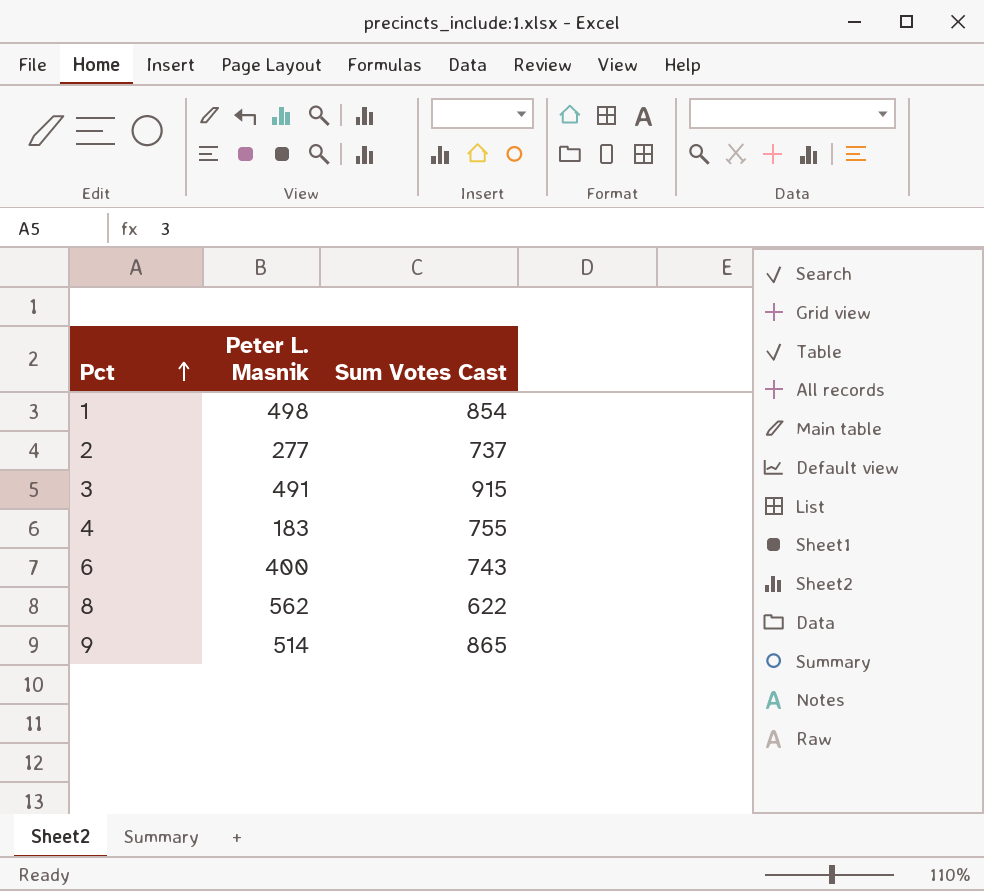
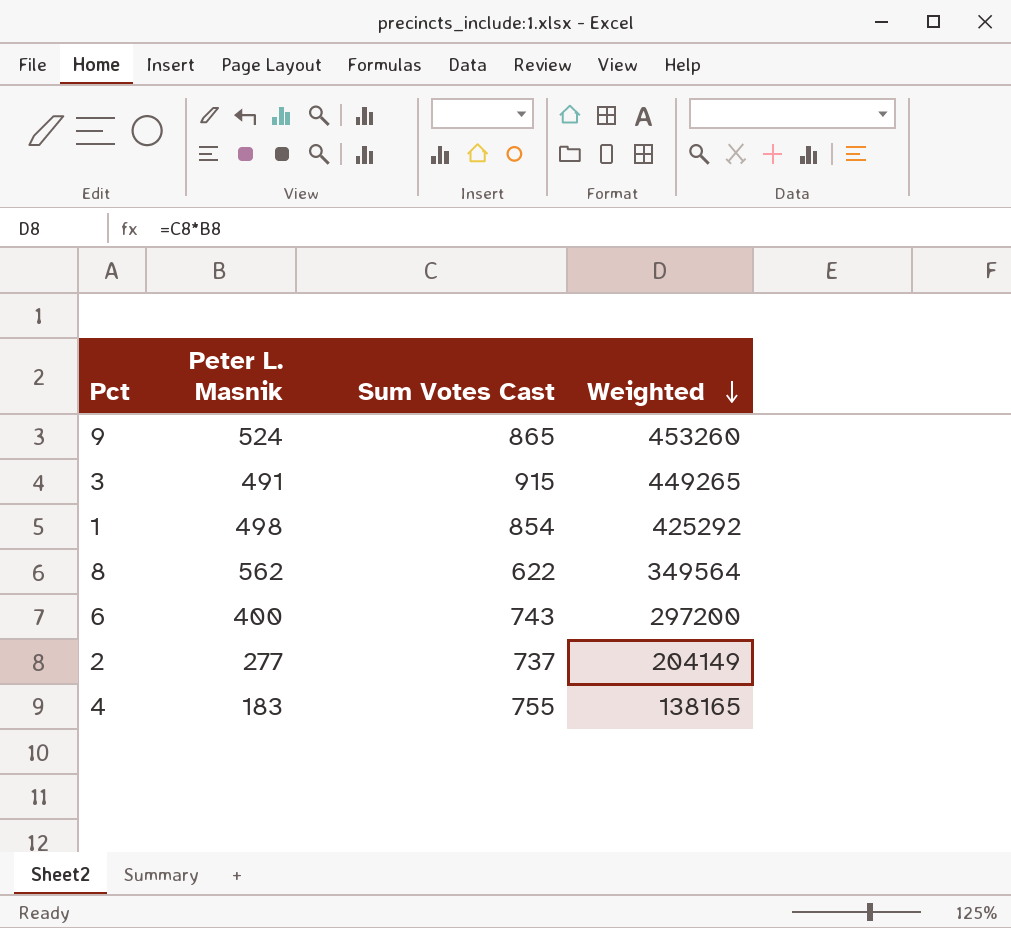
row order: Pct ascending -> Weighted descending
column Weighted | formula: none -> [Peter L. Masnik] * [Sum Votes Cast]
9 | Peter L. Masnik: 514 -> 524

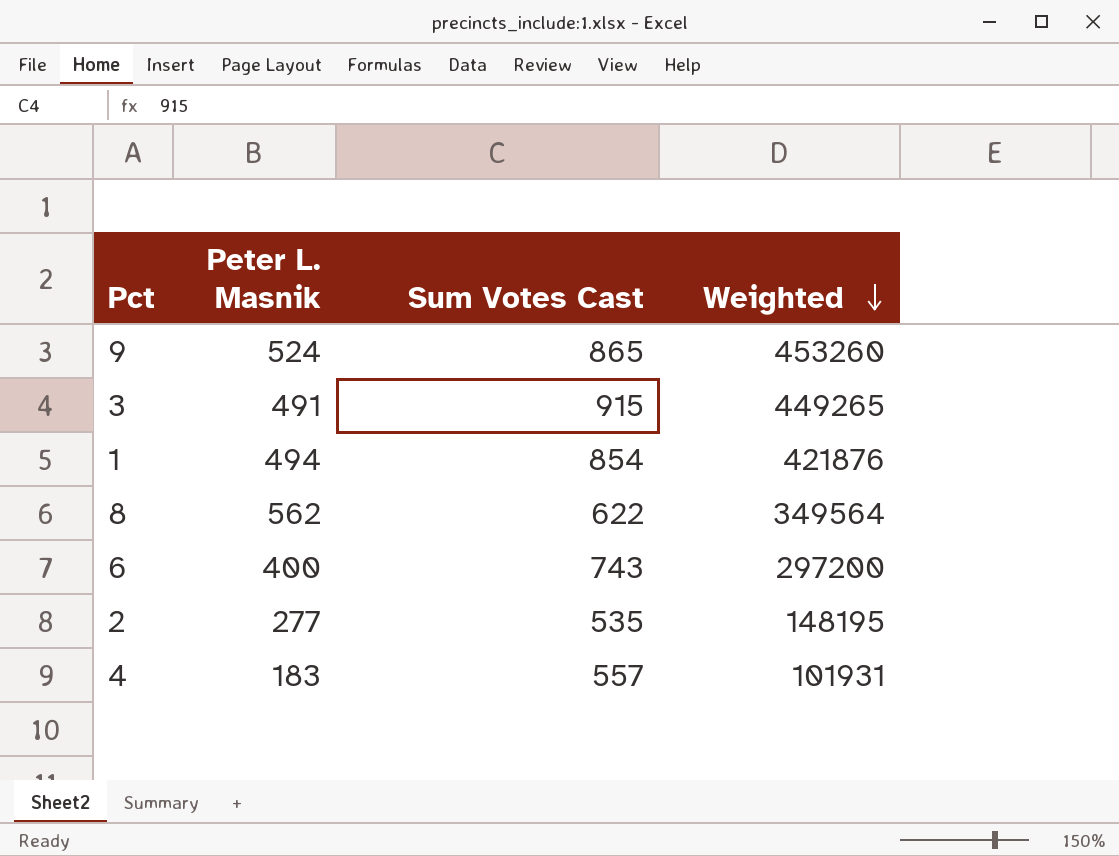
1 | Peter L. Masnik: 498 -> 494
1 | Weighted: 425292 -> 421876
2 | Sum Votes Cast: 737 -> 535
2 | Weighted: 204149 -> 148195
4 | Sum Votes Cast: 755 -> 557
4 | Weighted: 138165 -> 101931

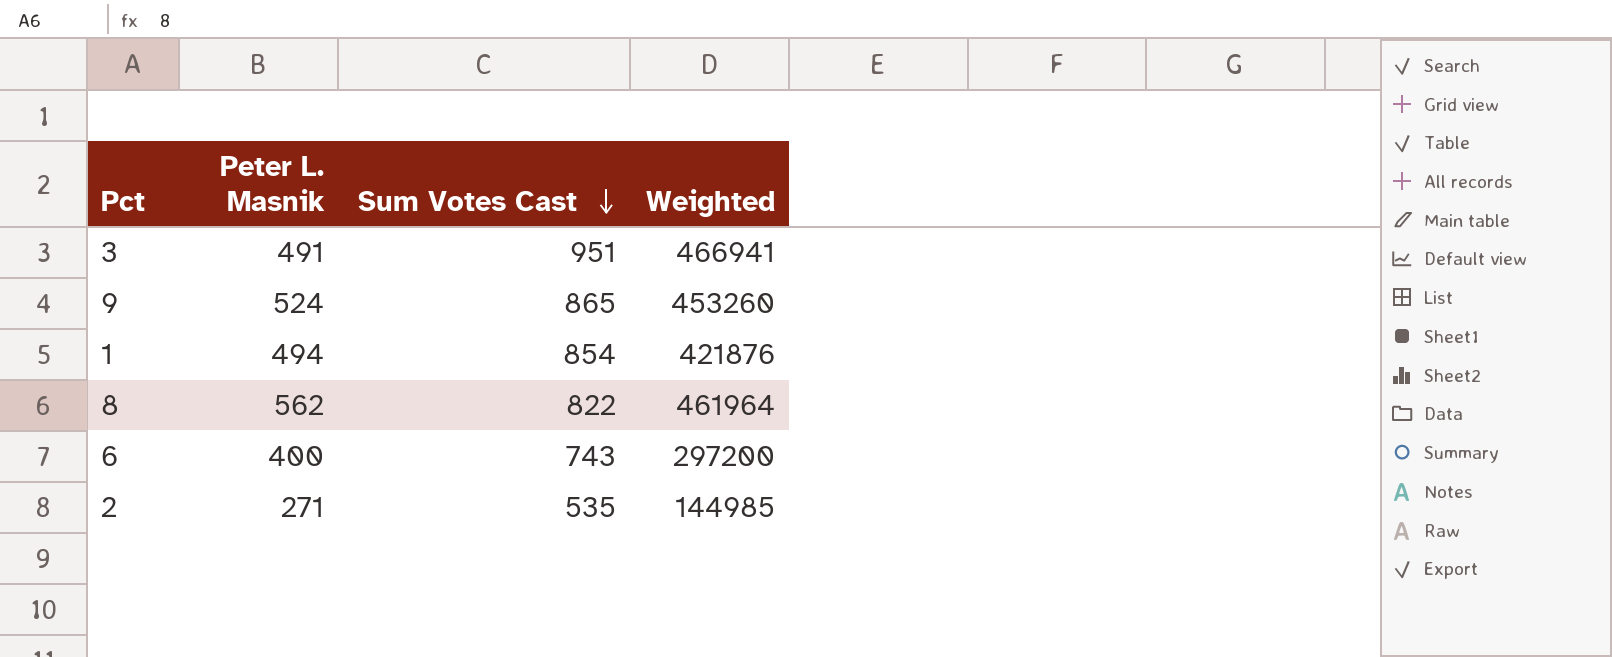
row order: Weighted descending -> Sum Votes Cast descending
row 4: 183 | 557 | 101931 -> none
3 | Sum Votes Cast: 915 -> 951
3 | Weighted: 449265 -> 466941
8 | Sum Votes Cast: 622 -> 822
8 | Weighted: 349564 -> 461964
2 | Peter L. Masnik: 277 -> 271
2 | Weighted: 148195 -> 144985

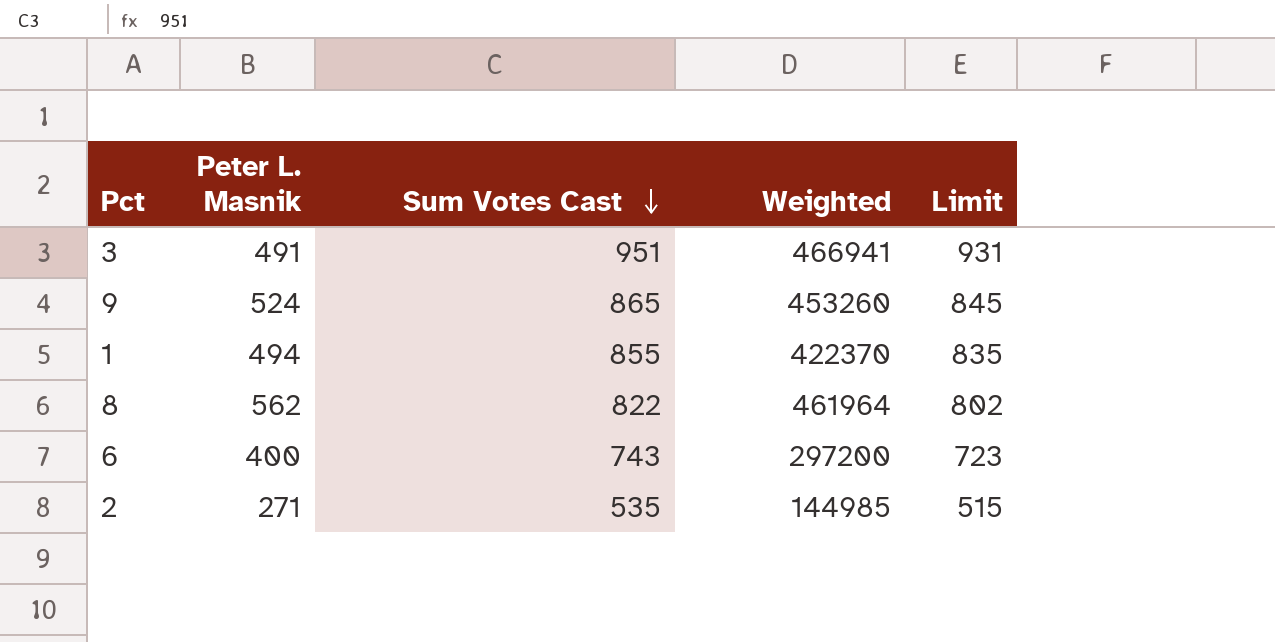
column Limit | formula: none -> [Sum Votes Cast] - 20
1 | Sum Votes Cast: 854 -> 855
1 | Weighted: 421876 -> 422370

